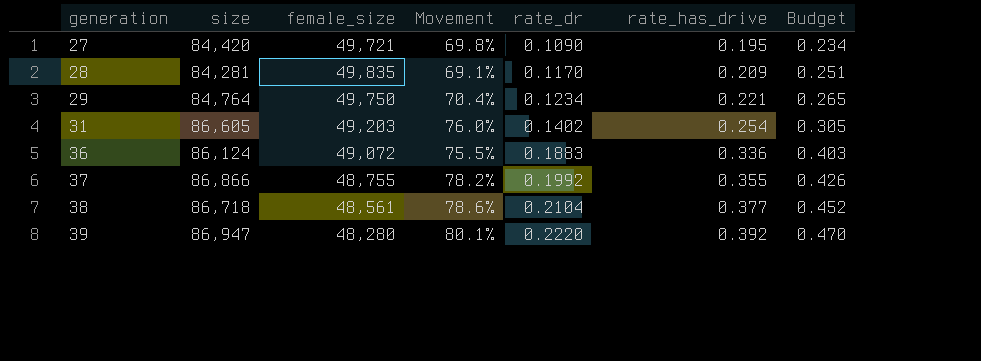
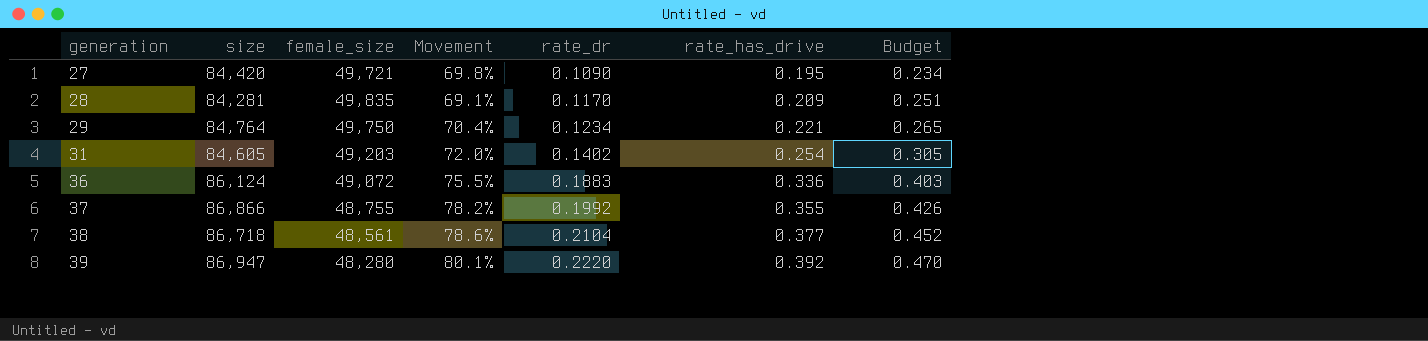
31 | size: 86,605 -> 84,605
31 | Movement: 76.0% -> 72.0%

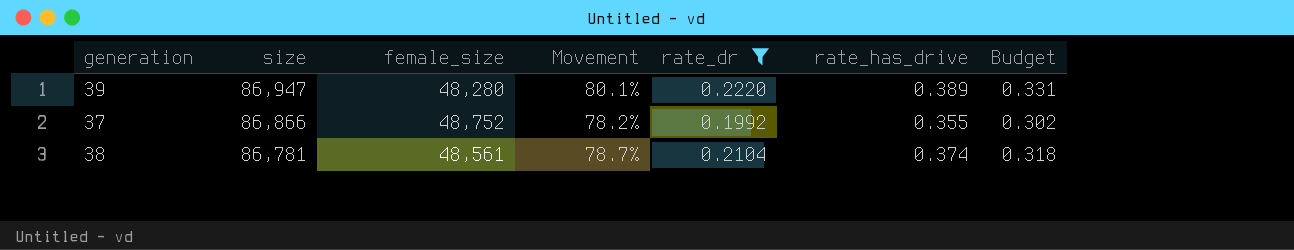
filter: none -> rate_dr >= 0.1992
row order: generation ascending -> size descending
column Budget | formula: [rate_has_drive] * 1.2 -> [rate_has_drive] * 0.85
39 | rate_has_drive: 0.392 -> 0.389
37 | female_size: 48,755 -> 48,752
38 | size: 86,718 -> 86,781
38 | Movement: 78.6% -> 78.7%
38 | rate_has_drive: 0.377 -> 0.374

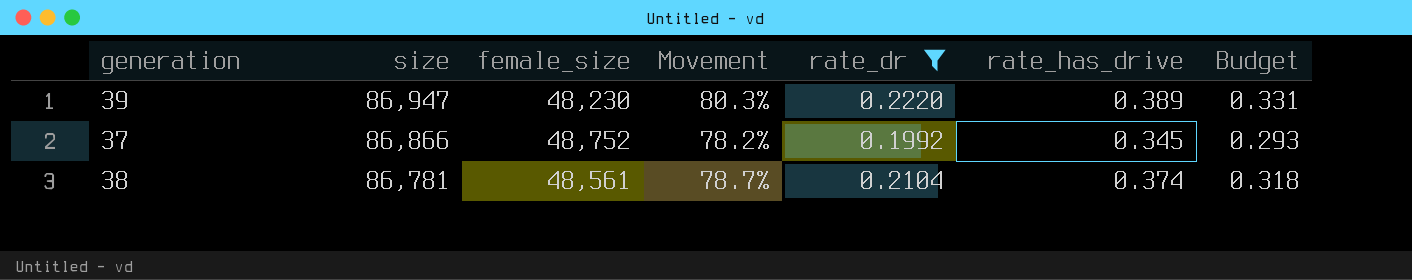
39 | female_size: 48,280 -> 48,230
39 | Movement: 80.1% -> 80.3%
37 | rate_has_drive: 0.355 -> 0.345
37 | Budget: 0.302 -> 0.293

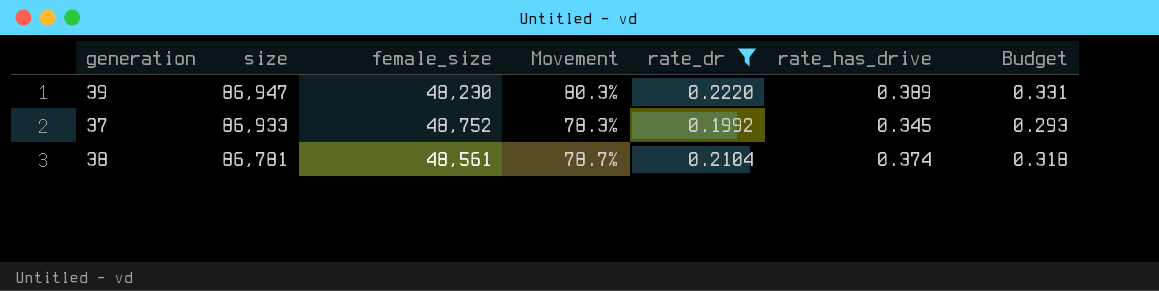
37 | size: 86,866 -> 86,933
37 | Movement: 78.2% -> 78.3%

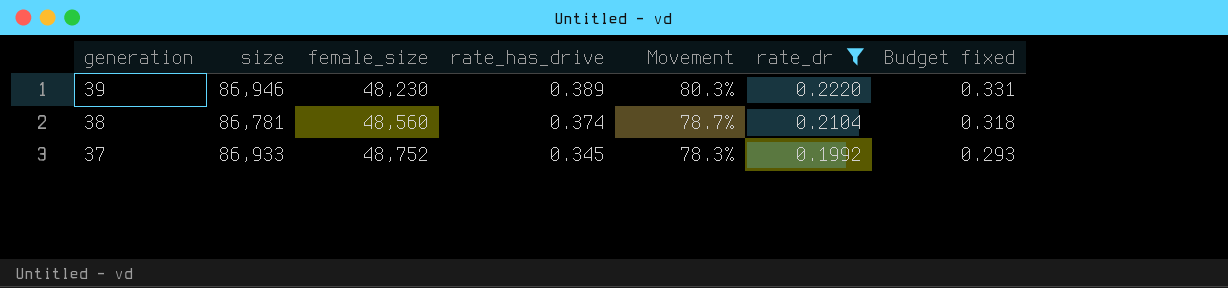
row order: size descending -> generation descending
column rate_has_drive | position: 6 -> 4
column name: Budget -> Budget fixed
39 | size: 86,947 -> 86,946
38 | female_size: 48,561 -> 48,560

